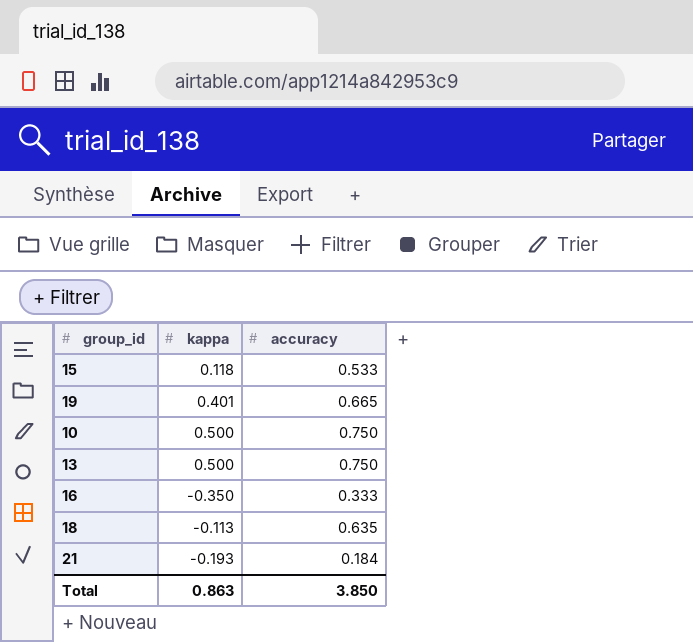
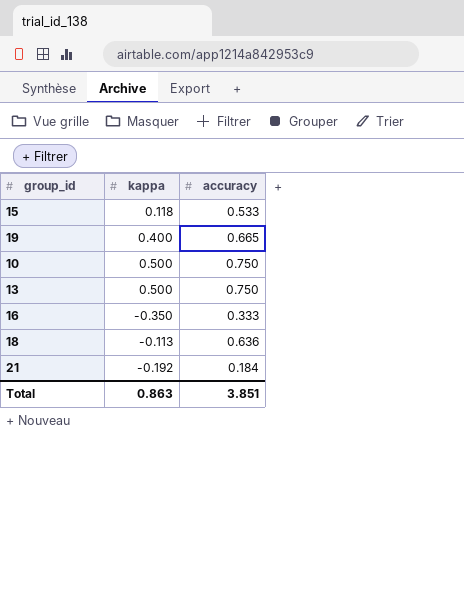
19 | kappa: 0.401 -> 0.400
18 | accuracy: 0.635 -> 0.636
21 | kappa: -0.193 -> -0.192
Total | accuracy: 3.850 -> 3.851

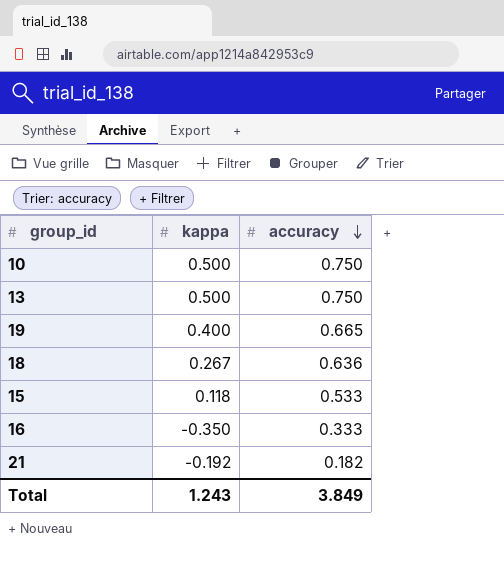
row order: none -> accuracy descending
18 | kappa: -0.113 -> 0.267
21 | accuracy: 0.184 -> 0.182
Total | kappa: 0.863 -> 1.243
Total | accuracy: 3.851 -> 3.849

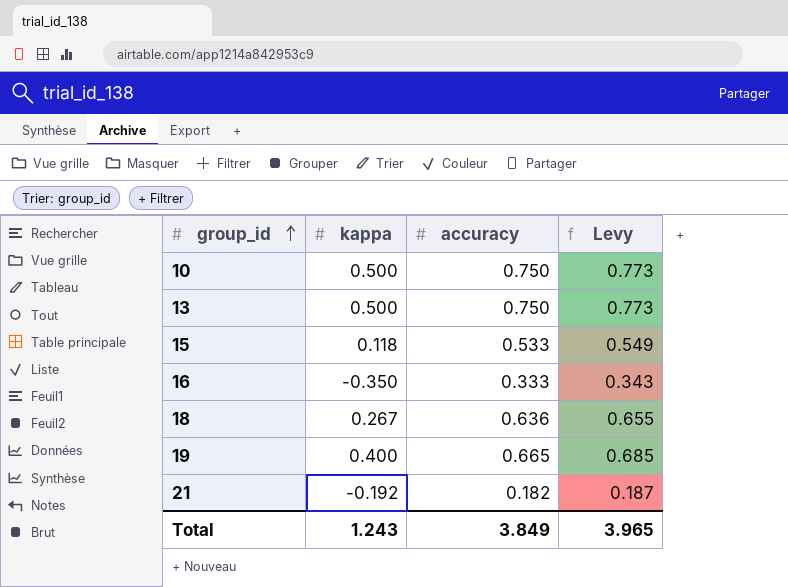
row order: accuracy descending -> group_id ascending
column Levy | formula: none -> [accuracy] * 1.03

